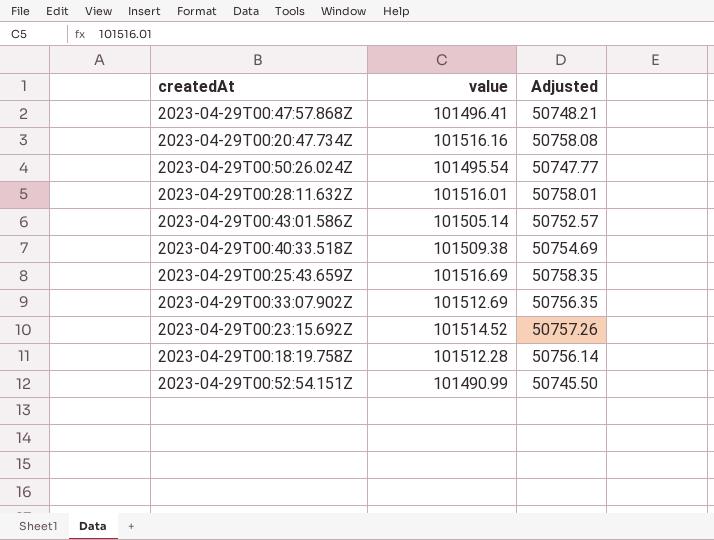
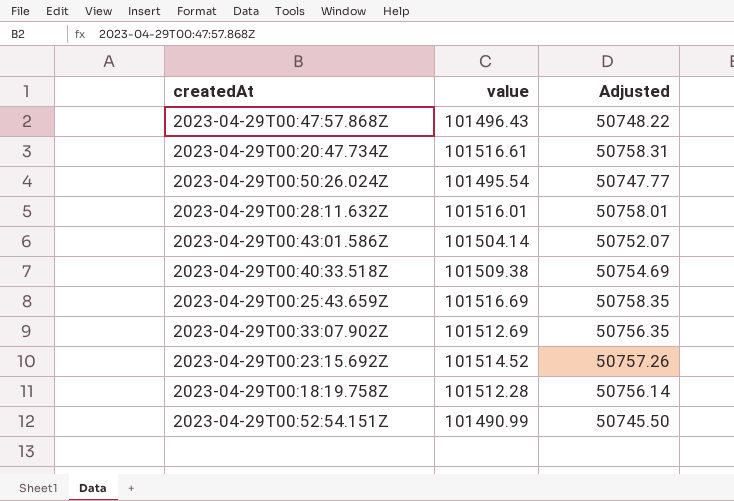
2023-04-29T00:47:57.868Z | value: 101496.41 -> 101496.43
2023-04-29T00:47:57.868Z | Adjusted: 50748.21 -> 50748.22
2023-04-29T00:20:47.734Z | value: 101516.16 -> 101516.61
2023-04-29T00:20:47.734Z | Adjusted: 50758.08 -> 50758.31
2023-04-29T00:43:01.586Z | value: 101505.14 -> 101504.14
2023-04-29T00:43:01.586Z | Adjusted: 50752.57 -> 50752.07

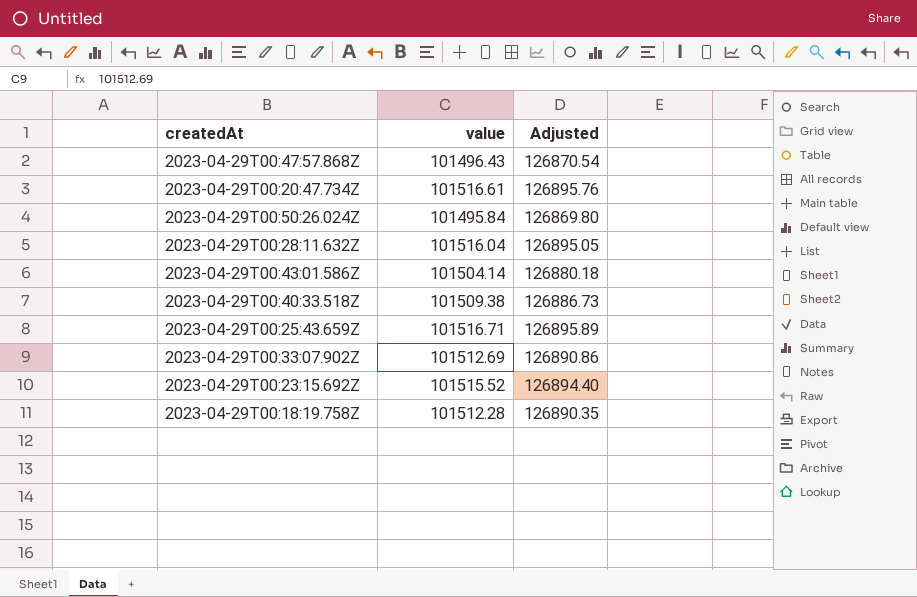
column Adjusted | formula: [value] * 0.5 -> [value] * 1.25
row 2023-04-29T00:52:54.151Z: 101490.99 | 50745.50 -> none
2023-04-29T00:50:26.024Z | value: 101495.54 -> 101495.84
2023-04-29T00:28:11.632Z | value: 101516.01 -> 101516.04
2023-04-29T00:25:43.659Z | value: 101516.69 -> 101516.71
2023-04-29T00:23:15.692Z | value: 101514.52 -> 101515.52

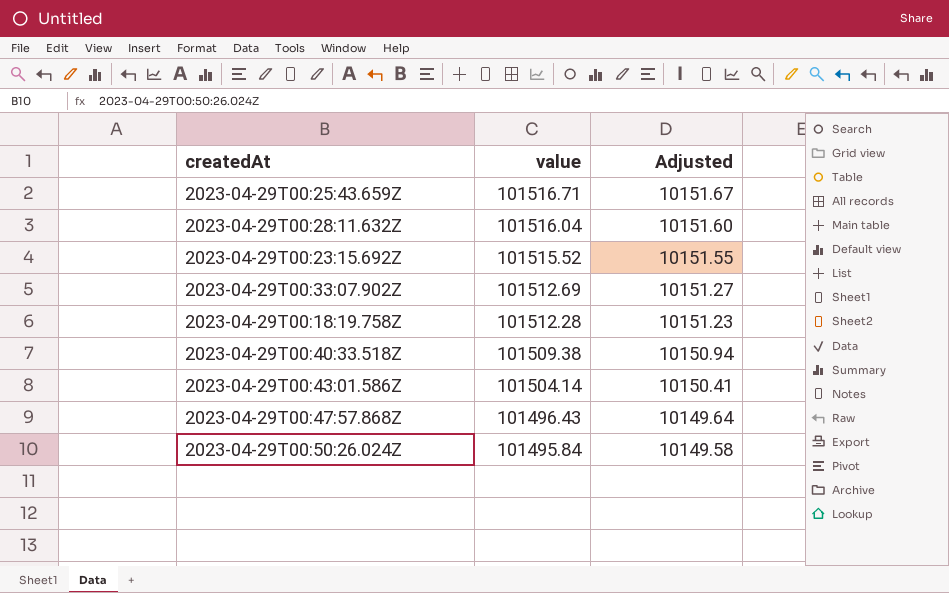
row order: none -> value descending
column Adjusted | formula: [value] * 1.25 -> [value] * 0.1
row 2023-04-29T00:20:47.734Z: 101516.61 | 126895.76 -> none

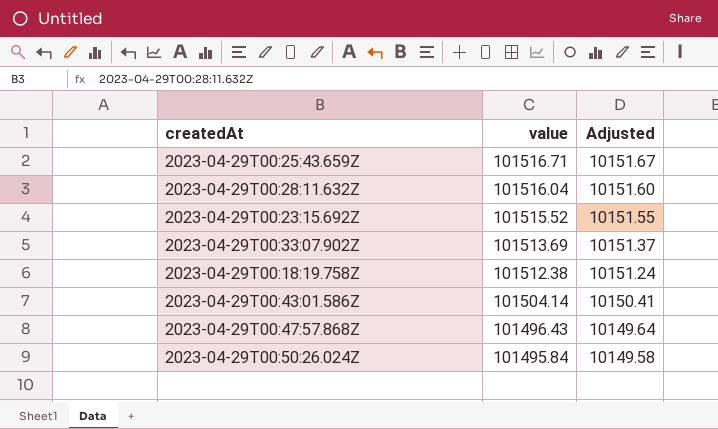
row 2023-04-29T00:40:33.518Z: 101509.38 | 10150.94 -> none
2023-04-29T00:33:07.902Z | value: 101512.69 -> 101513.69
2023-04-29T00:33:07.902Z | Adjusted: 10151.27 -> 10151.37
2023-04-29T00:18:19.758Z | value: 101512.28 -> 101512.38
2023-04-29T00:18:19.758Z | Adjusted: 10151.23 -> 10151.24

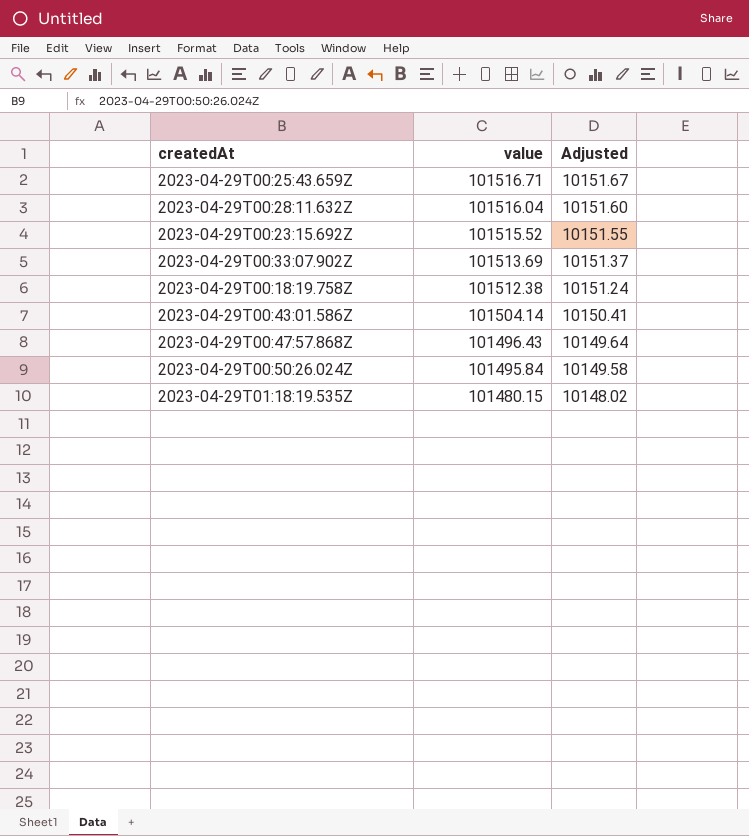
row 2023-04-29T01:18:19.535Z: none -> 101480.15 | 10148.02

